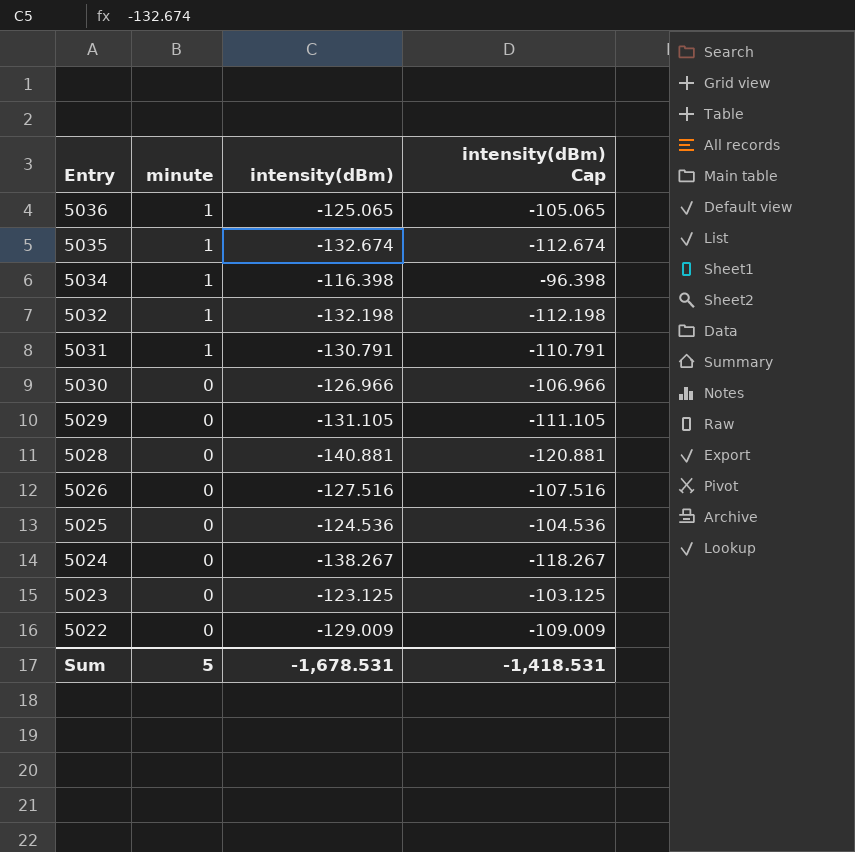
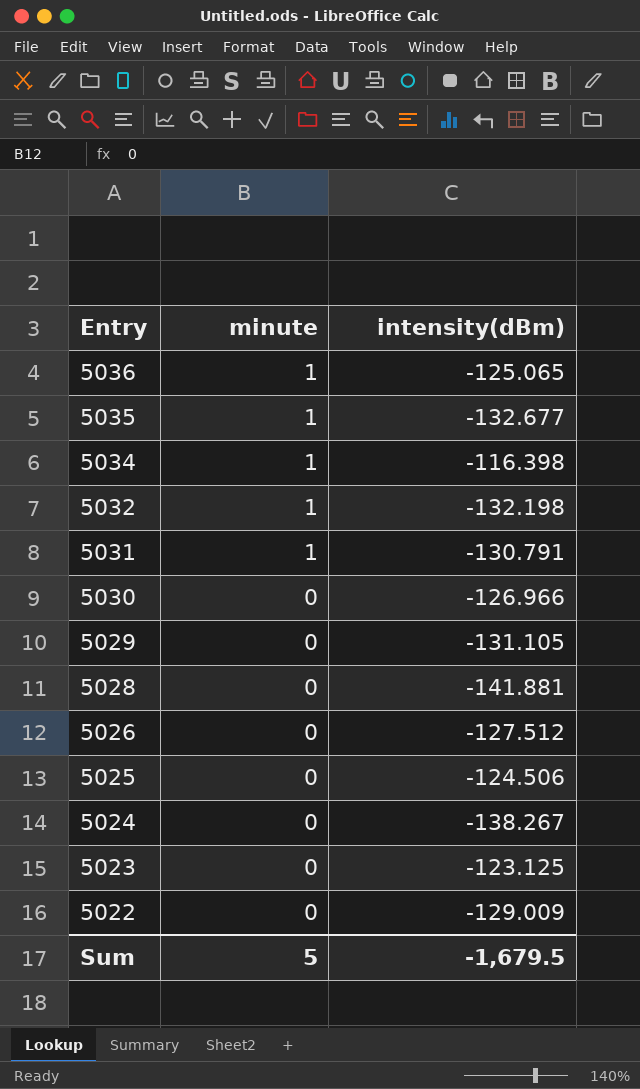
column intensity(dBm) Cap | formula: [intensity(dBm)] + 20 -> none
5035 | intensity(dBm): -132.674 -> -132.677
5028 | intensity(dBm): -140.881 -> -141.881
5026 | intensity(dBm): -127.516 -> -127.512
5025 | intensity(dBm): -124.536 -> -124.506
Sum | intensity(dBm): -1,678.531 -> -1,679.5

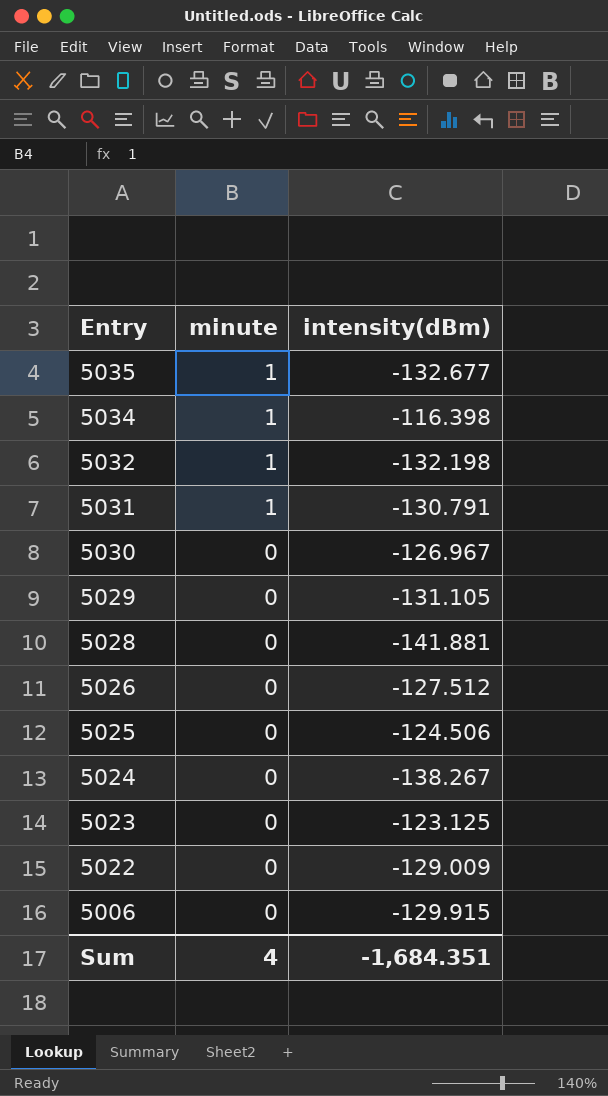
row 5036: 1 | -125.065 -> none
5030 | intensity(dBm): -126.966 -> -126.967
row 5006: none -> 0 | -129.915
Sum | minute: 5 -> 4
Sum | intensity(dBm): -1,679.5 -> -1,684.351

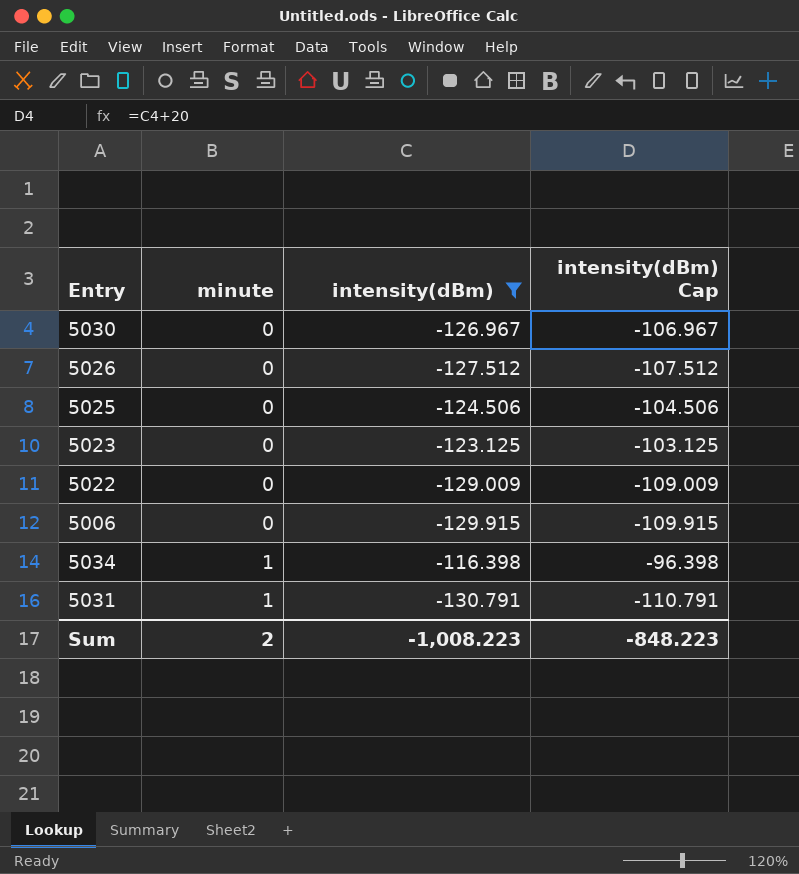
filter: none -> intensity(dBm) >= -130.791
row order: Entry descending -> minute ascending
column intensity(dBm) Cap | formula: none -> [intensity(dBm)] + 20
Sum | minute: 4 -> 2
Sum | intensity(dBm): -1,684.351 -> -1,008.223

